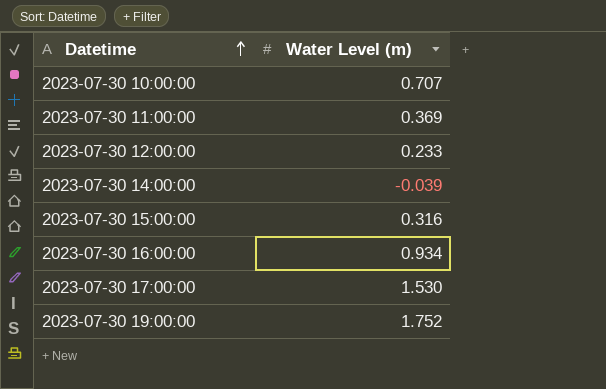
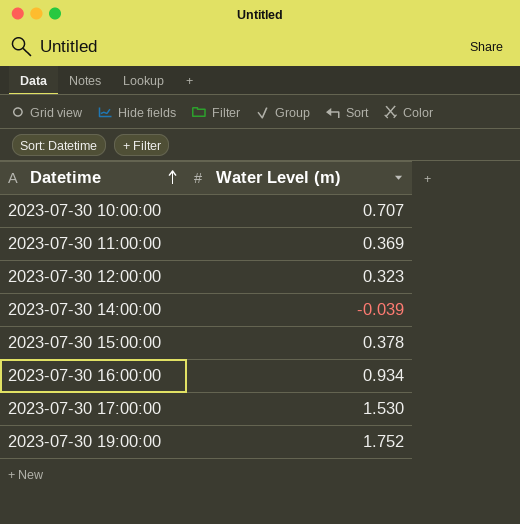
2023-07-30 12:00:00 | Water Level (m): 0.233 -> 0.323
2023-07-30 15:00:00 | Water Level (m): 0.316 -> 0.378

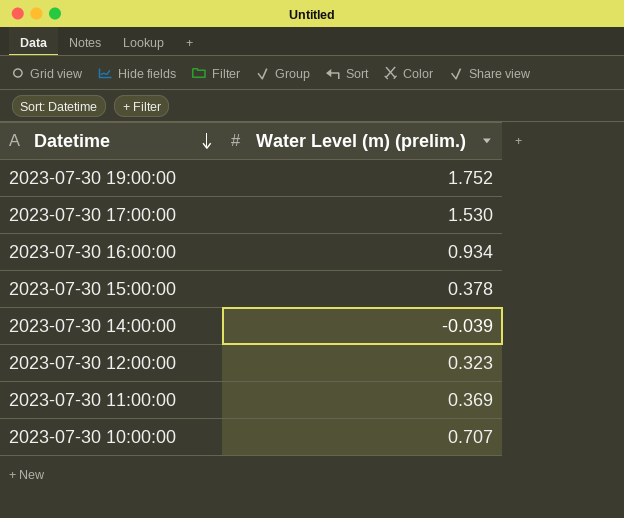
row order: Datetime ascending -> Datetime descending
column name: Water Level (m) -> Water Level (m) (prelim.)

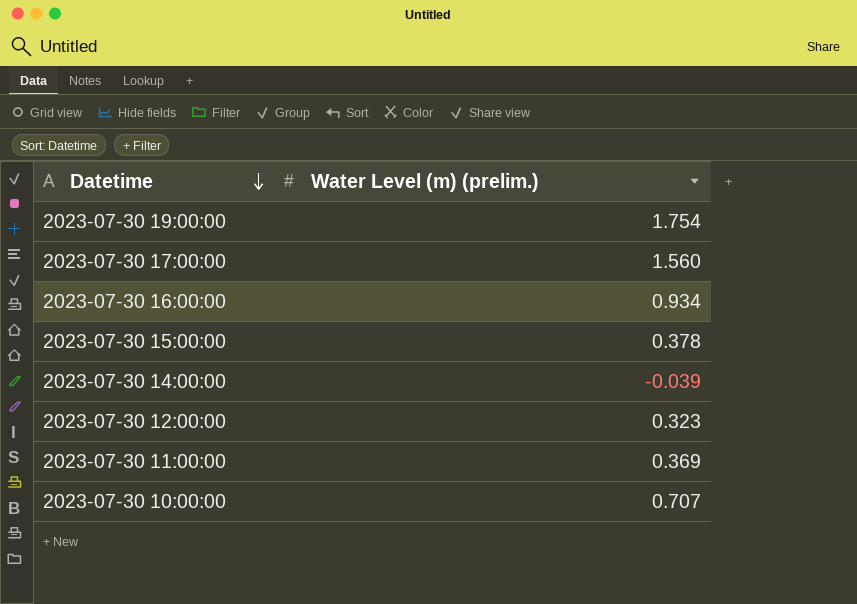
2023-07-30 19:00:00 | Water Level (m) (prelim.): 1.752 -> 1.754
2023-07-30 17:00:00 | Water Level (m) (prelim.): 1.530 -> 1.560

